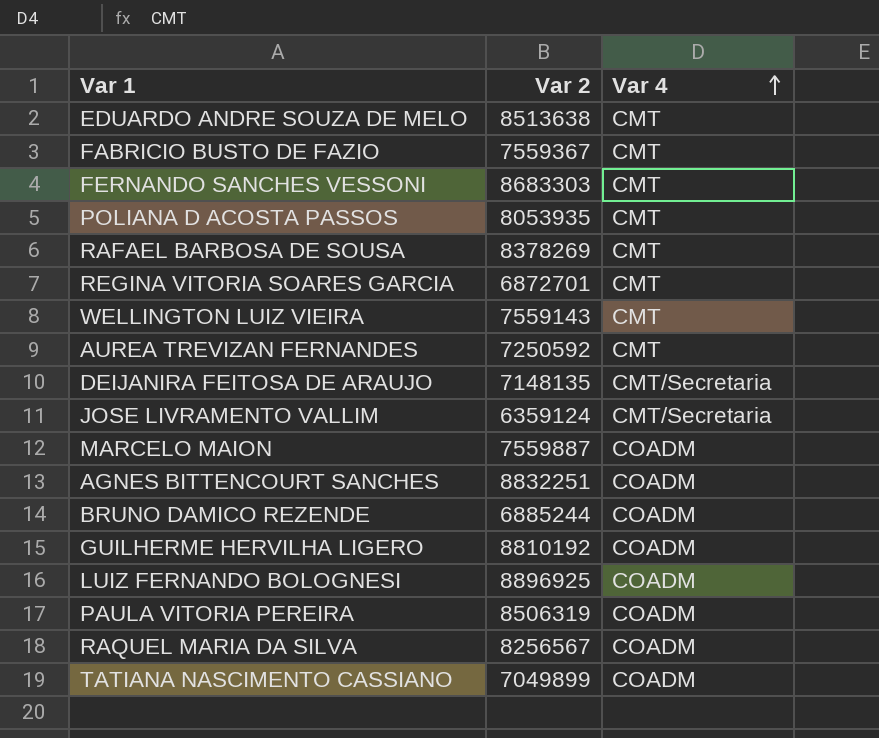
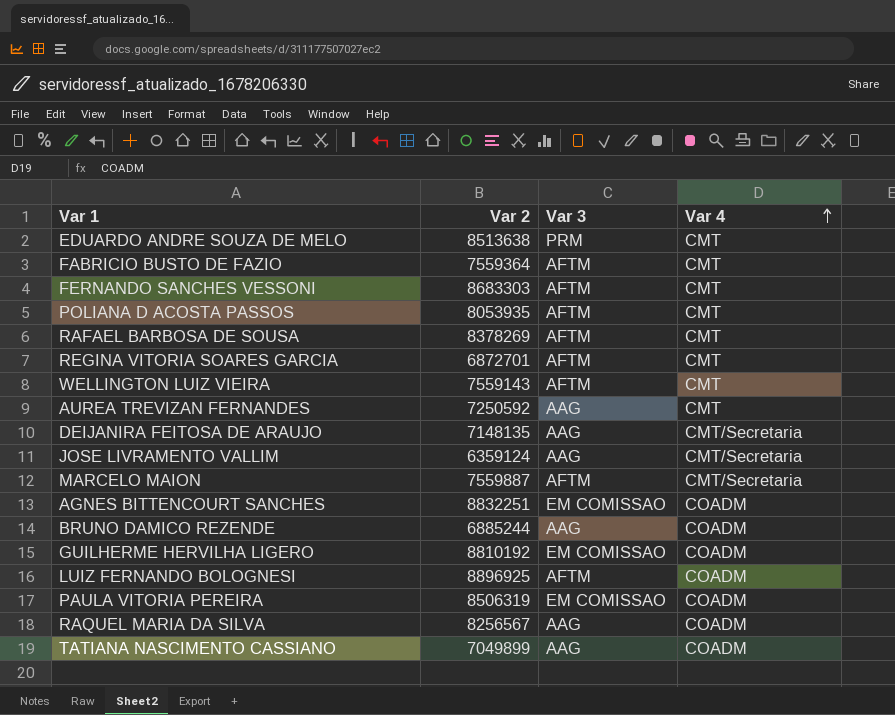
column Var 3 | position: none -> 3
FABRICIO BUSTO DE FAZIO | Var 2: 7559367 -> 7559364
MARCELO MAION | Var 4: COADM -> CMT/Secretaria

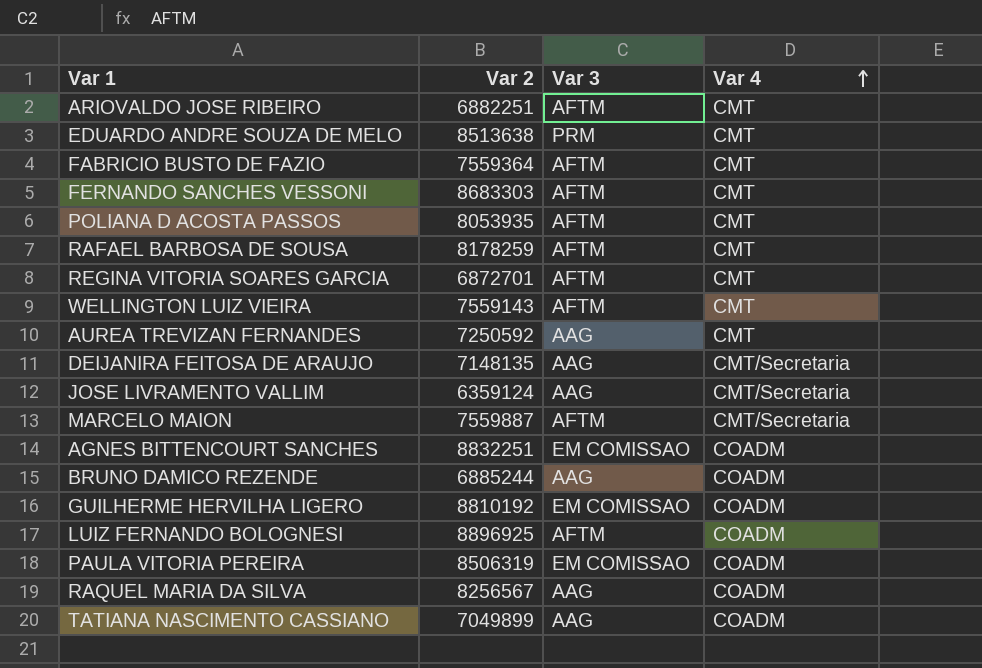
row ARIOVALDO JOSE RIBEIRO: none -> 6882251 | AFTM | CMT
RAFAEL BARBOSA DE SOUSA | Var 2: 8378269 -> 8178259

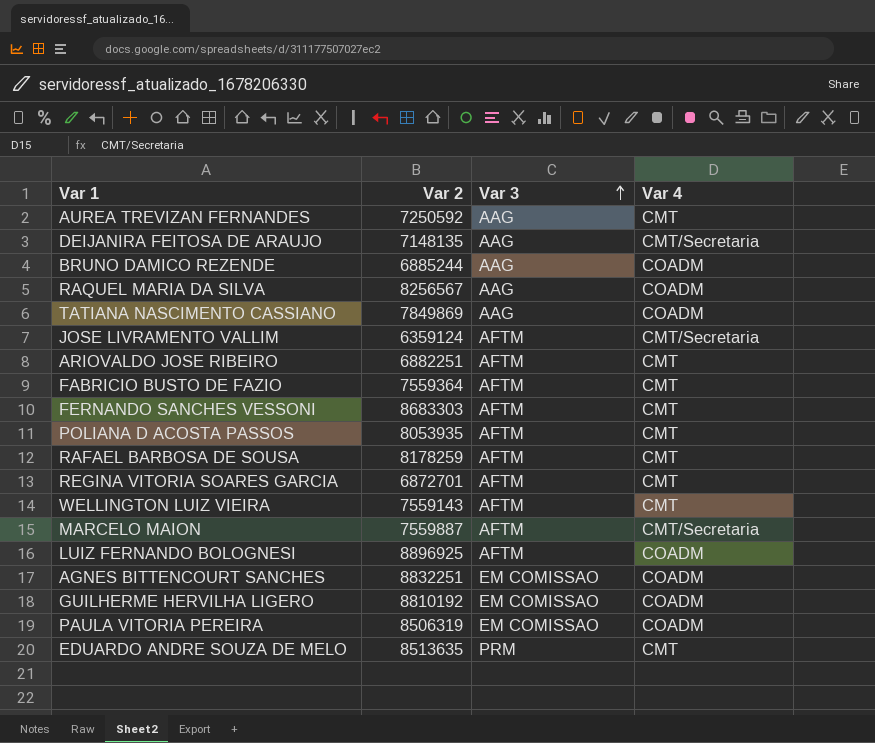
row order: Var 4 ascending -> Var 3 ascending
TATIANA NASCIMENTO CASSIANO | Var 2: 7049899 -> 7849869
JOSE LIVRAMENTO VALLIM | Var 3: AAG -> AFTM
EDUARDO ANDRE SOUZA DE MELO | Var 2: 8513638 -> 8513635

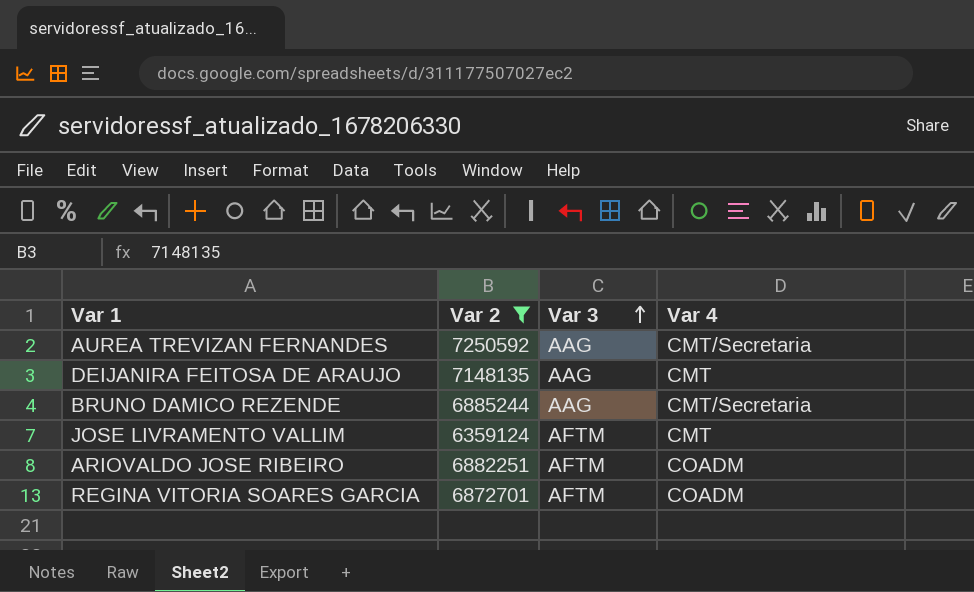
filter: none -> Var 2 <= 7250592
AUREA TREVIZAN FERNANDES | Var 4: CMT -> CMT/Secretaria
DEIJANIRA FEITOSA DE ARAUJO | Var 4: CMT/Secretaria -> CMT
BRUNO DAMICO REZENDE | Var 4: COADM -> CMT/Secretaria
JOSE LIVRAMENTO VALLIM | Var 4: CMT/Secretaria -> CMT
ARIOVALDO JOSE RIBEIRO | Var 4: CMT -> COADM
REGINA VITORIA SOARES GARCIA | Var 4: CMT -> COADM

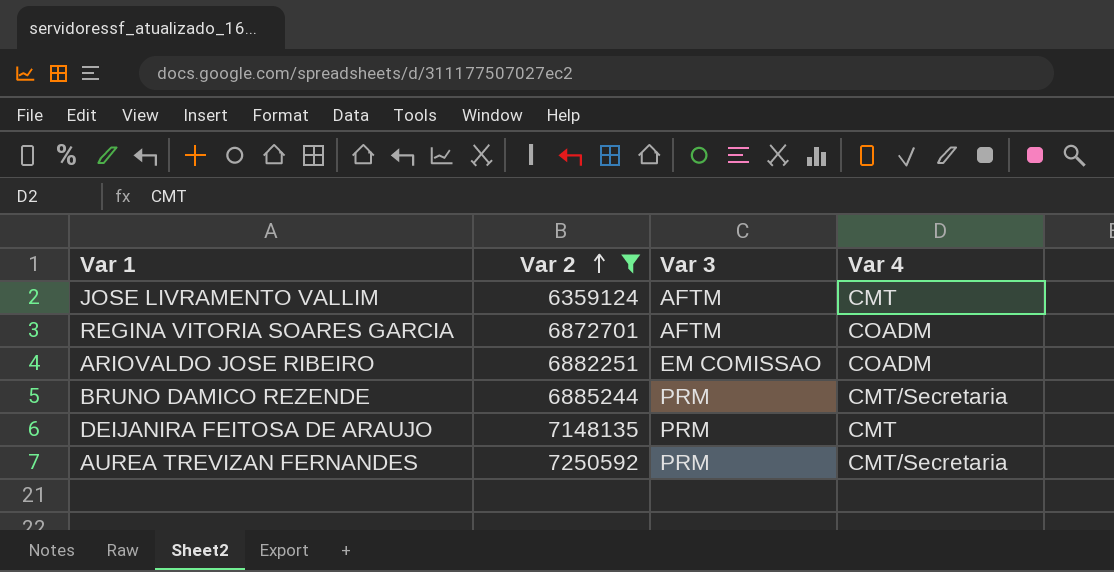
row order: Var 3 ascending -> Var 2 ascending
ARIOVALDO JOSE RIBEIRO | Var 3: AFTM -> EM COMISSAO
BRUNO DAMICO REZENDE | Var 3: AAG -> PRM
DEIJANIRA FEITOSA DE ARAUJO | Var 3: AAG -> PRM
AUREA TREVIZAN FERNANDES | Var 3: AAG -> PRM

